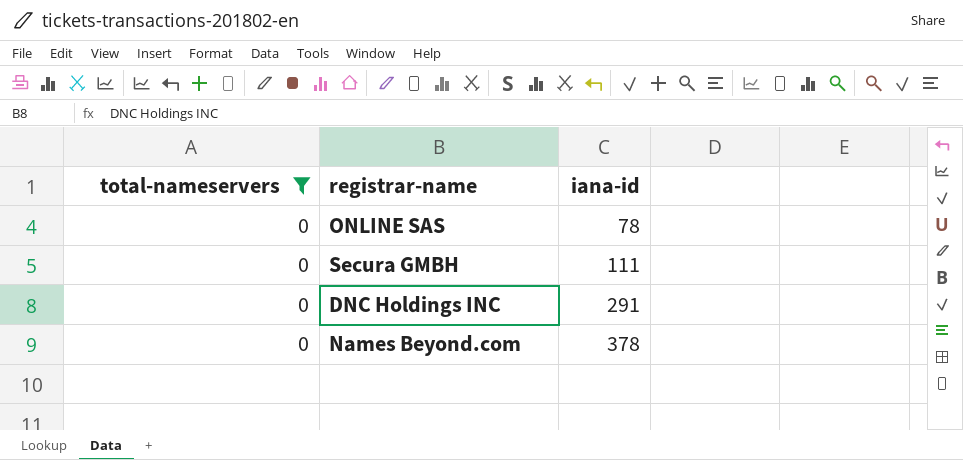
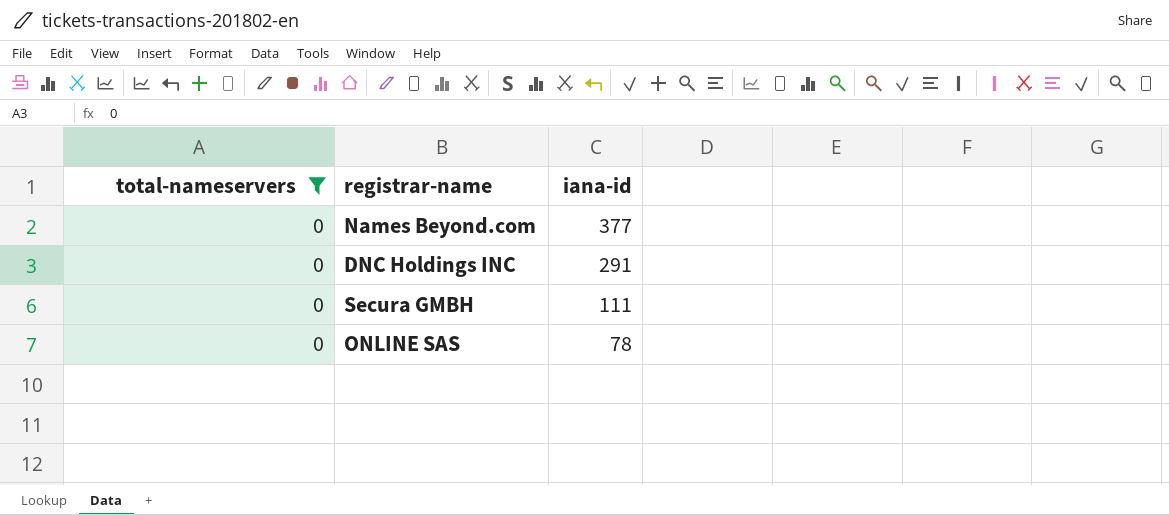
row order: iana-id ascending -> iana-id descending
Names Beyond.com | iana-id: 378 -> 377

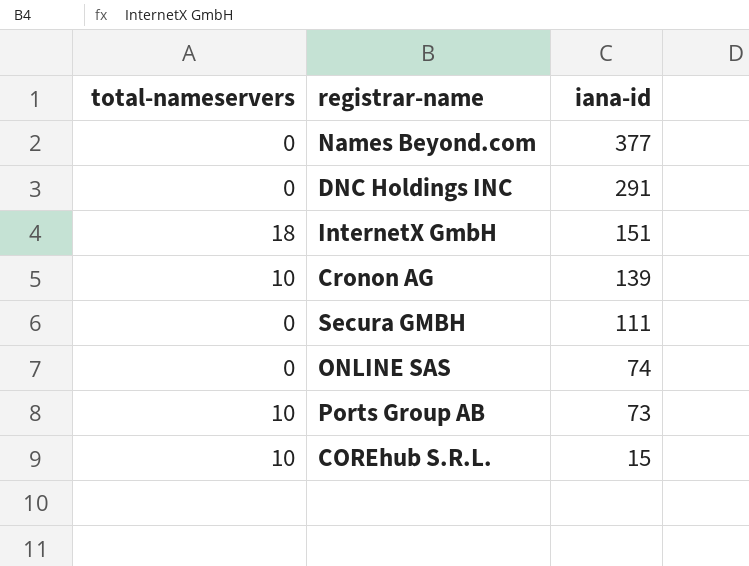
filter: total-nameservers = 0 -> none
ONLINE SAS | iana-id: 78 -> 74

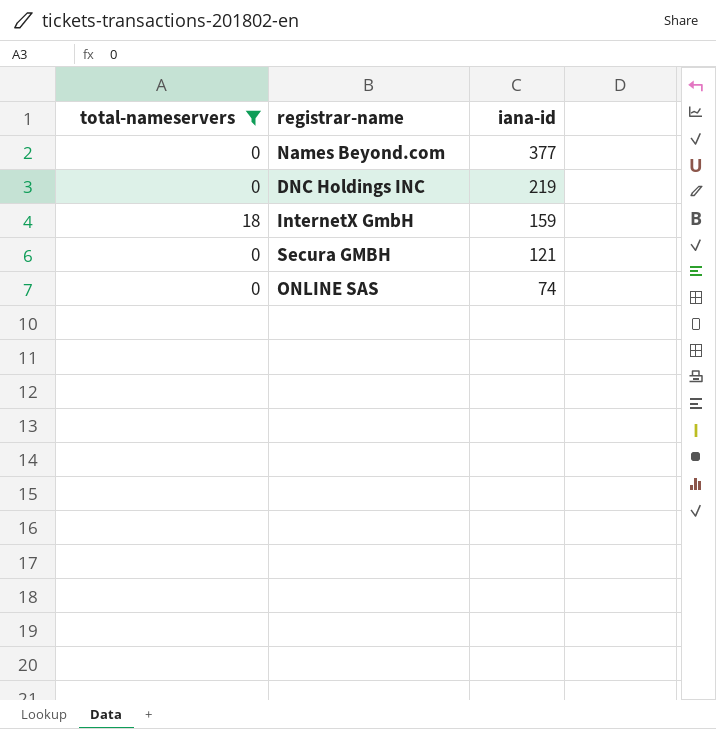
filter: none -> total-nameservers != 10
DNC Holdings INC | iana-id: 291 -> 219
InternetX GmbH | iana-id: 151 -> 159
Secura GMBH | iana-id: 111 -> 121

